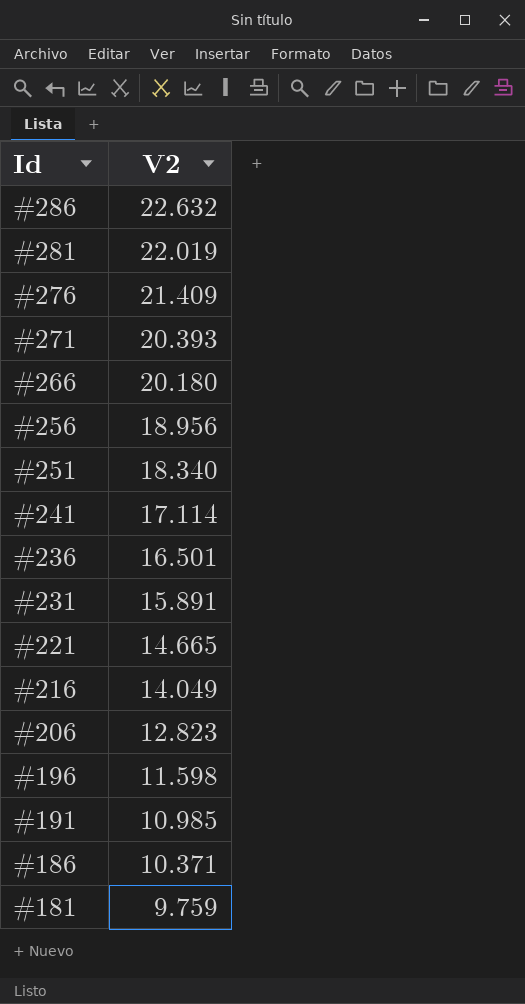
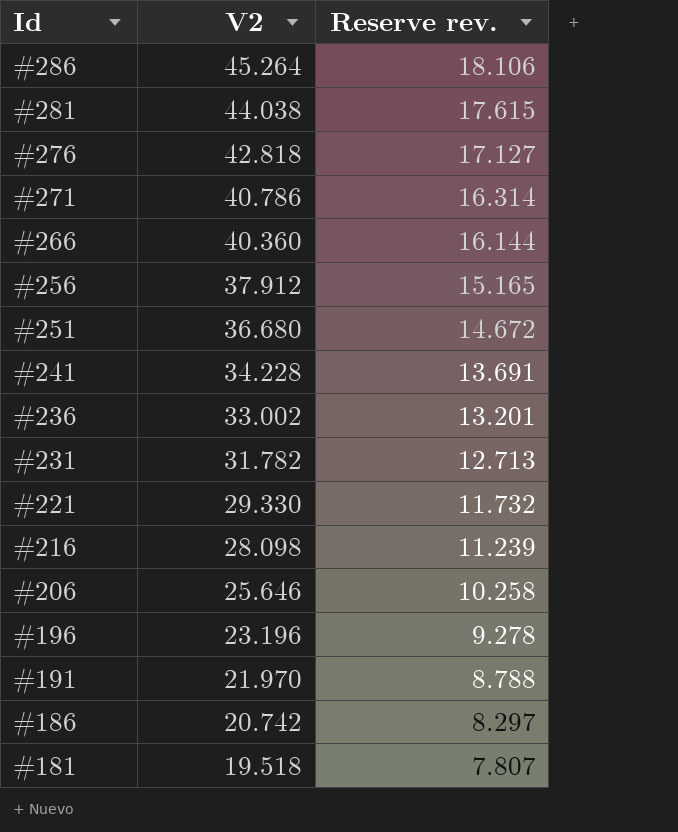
column Reserve rev. | formula: none -> [V2] * 0.4
#286 | V2: 22.632 -> 45.264
#281 | V2: 22.019 -> 44.038
#276 | V2: 21.409 -> 42.818
#271 | V2: 20.393 -> 40.786
#266 | V2: 20.180 -> 40.360
#256 | V2: 18.956 -> 37.912
#251 | V2: 18.340 -> 36.680
#241 | V2: 17.114 -> 34.228
#236 | V2: 16.501 -> 33.002
#231 | V2: 15.891 -> 31.782
#221 | V2: 14.665 -> 29.330
#216 | V2: 14.049 -> 28.098
#206 | V2: 12.823 -> 25.646
#196 | V2: 11.598 -> 23.196
#191 | V2: 10.985 -> 21.970
#186 | V2: 10.371 -> 20.742
#181 | V2: 9.759 -> 19.518

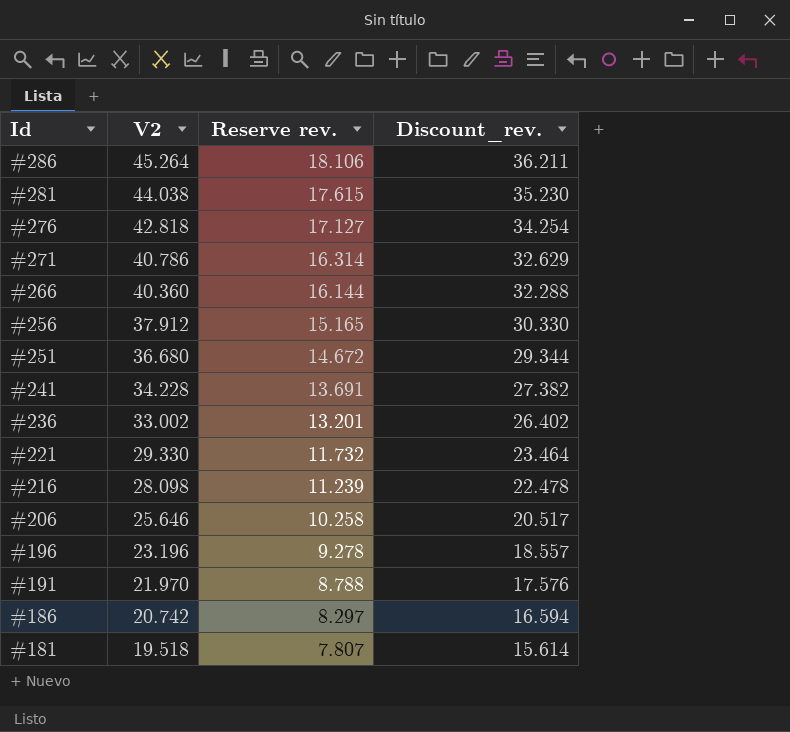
column Discount_rev. | formula: none -> [V2] * 0.8
row #231: 31.782 | 12.713 -> none

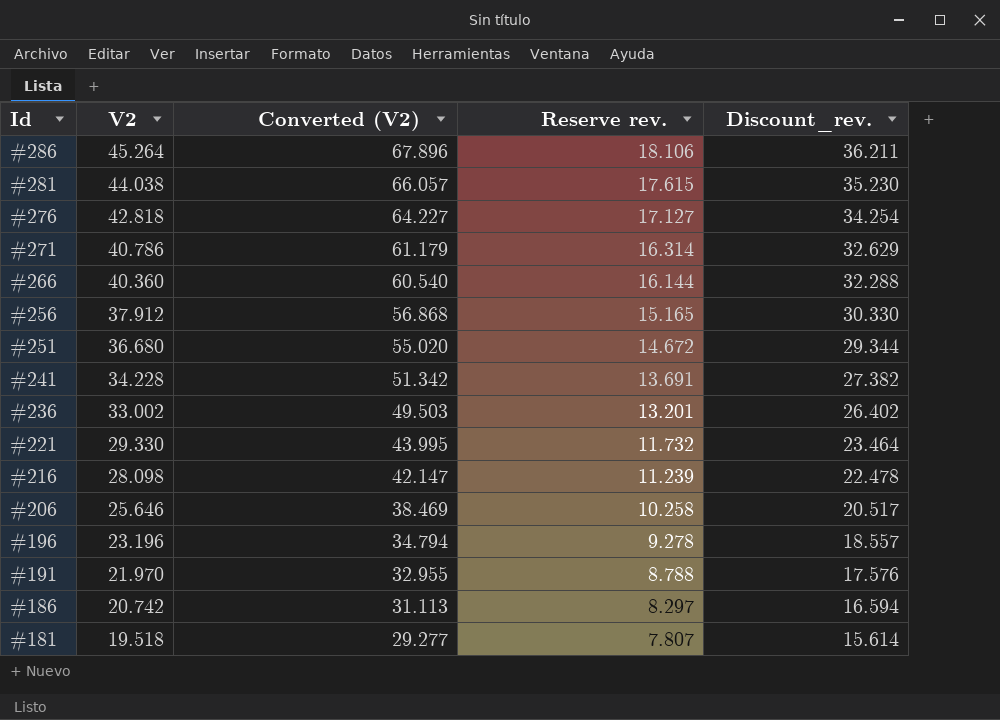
column Converted (V2) | formula: none -> [V2] * 1.5

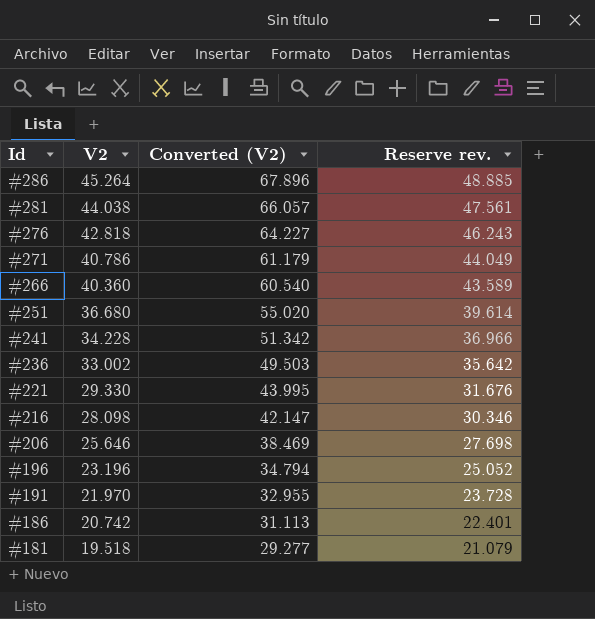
column Discount_rev. | formula: [V2] * 0.8 -> none
column Reserve rev. | formula: [V2] * 0.4 -> [V2] * 1.08
row #256: 37.912 | 56.868 | 15.165 | 30.330 -> none

